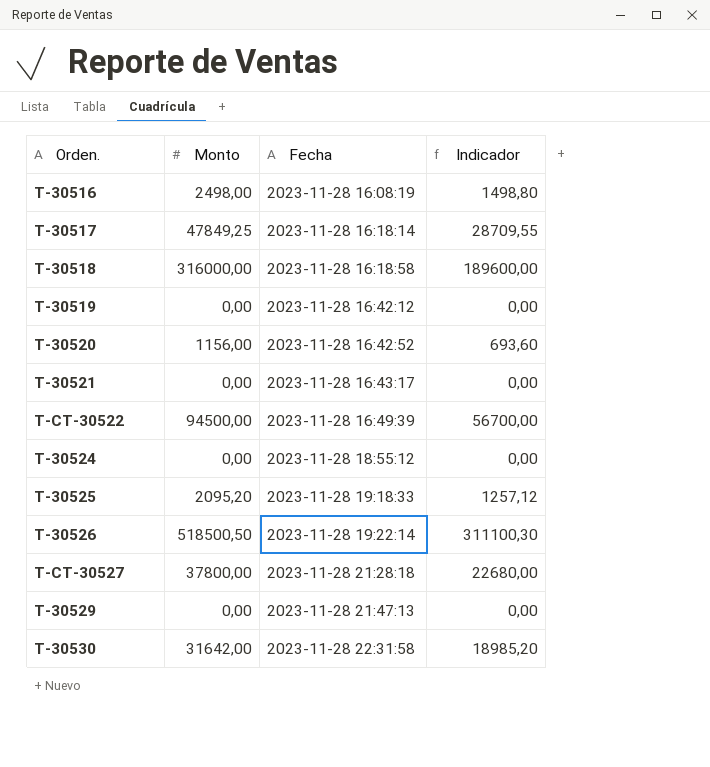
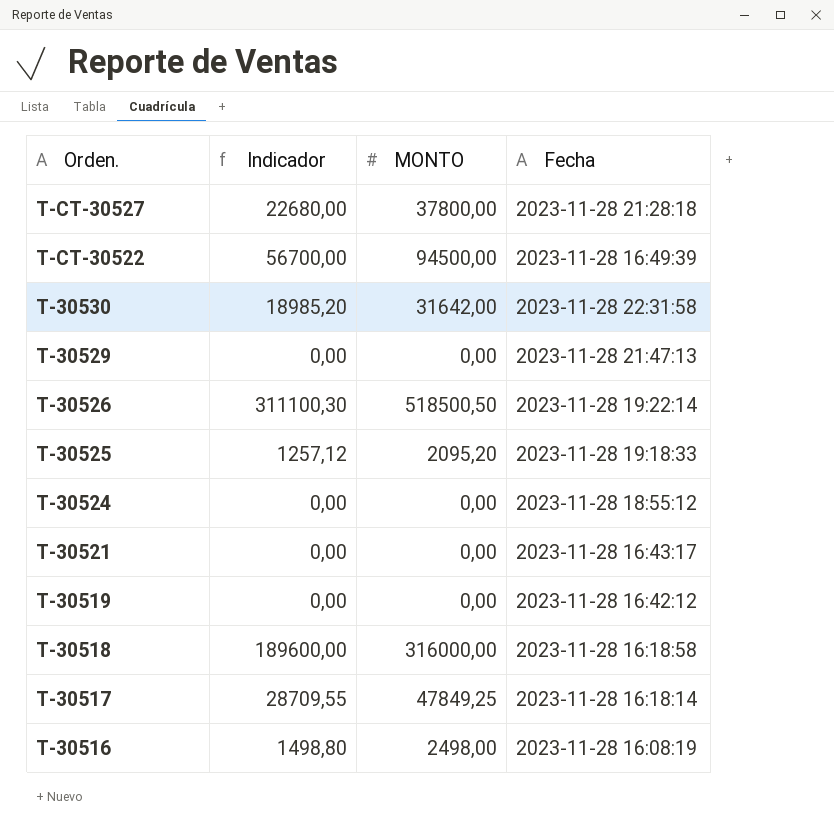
row order: Fecha ascending -> Orden. descending
column Indicador | position: 4 -> 2
column name: Monto -> MONTO
row T-30520: 1156,00 | 2023-11-28 16:42:52 | 693,60 -> none

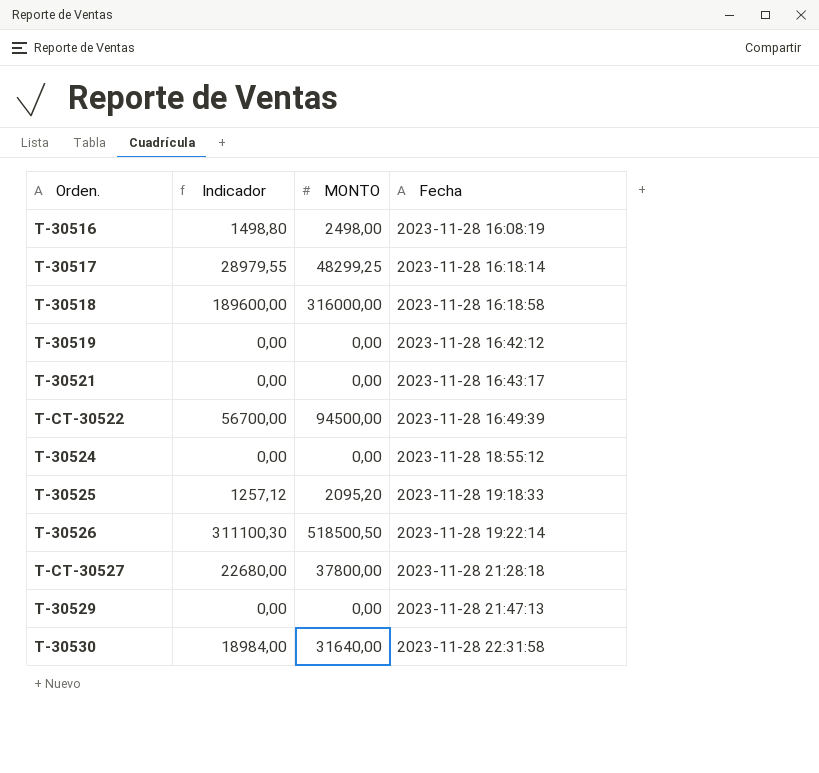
row order: Orden. descending -> Fecha ascending
T-30517 | Indicador: 28709,55 -> 28979,55
T-30517 | MONTO: 47849,25 -> 48299,25
T-30530 | Indicador: 18985,20 -> 18984,00
T-30530 | MONTO: 31642,00 -> 31640,00

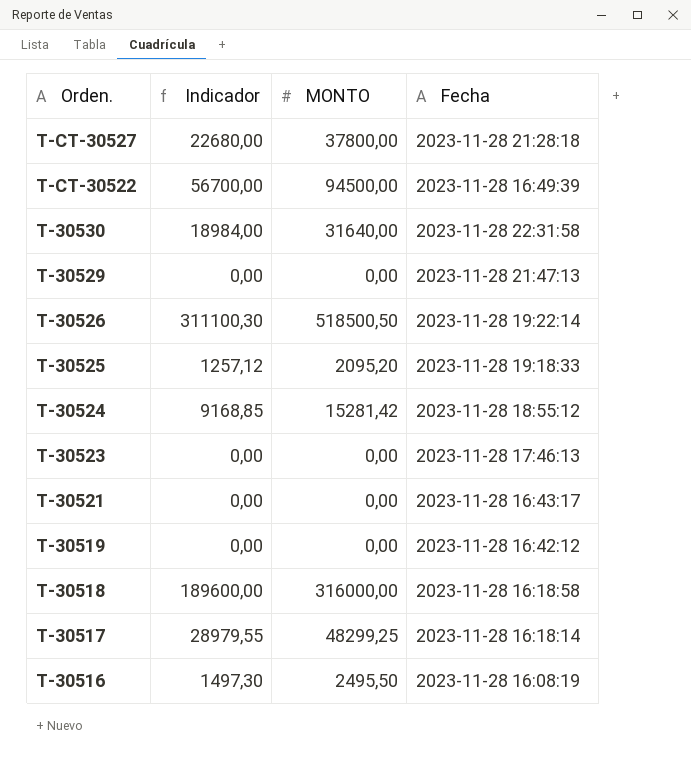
row order: Fecha ascending -> Orden. descending
T-30524 | Indicador: 0,00 -> 9168,85
T-30524 | MONTO: 0,00 -> 15281,42
row T-30523: none -> 0,00 | 0,00 | 2023-11-28 17:46:13
T-30516 | Indicador: 1498,80 -> 1497,30
T-30516 | MONTO: 2498,00 -> 2495,50

